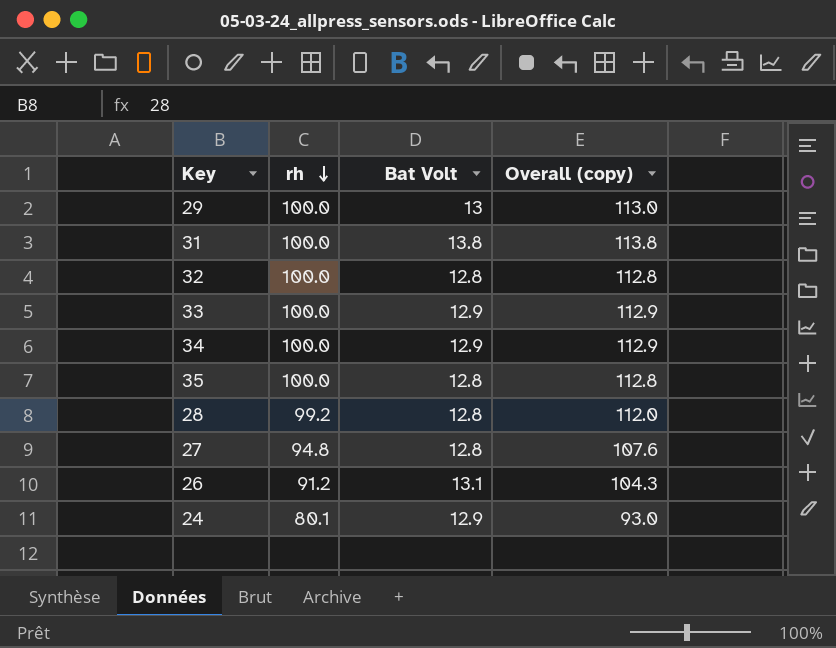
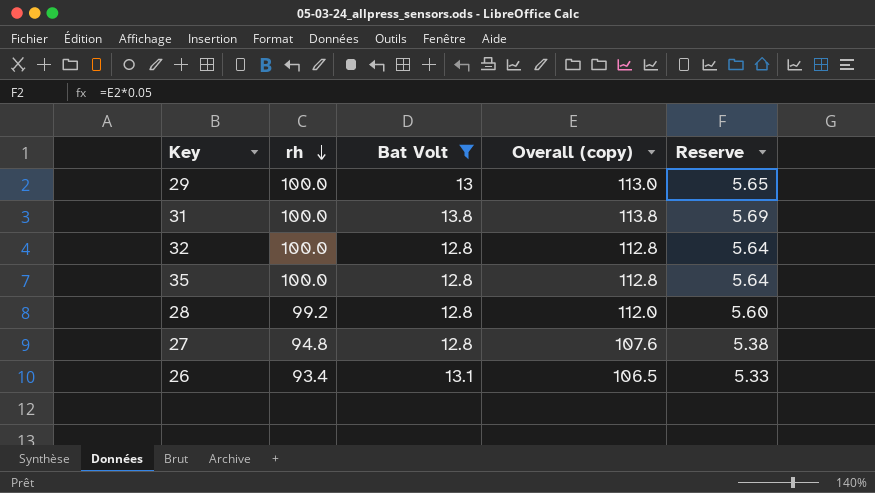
filter: none -> Bat Volt != 12.9
column Reserve | formula: none -> [Overall (copy)] * 0.05
26 | rh: 91.2 -> 93.4
26 | Overall (copy): 104.3 -> 106.5

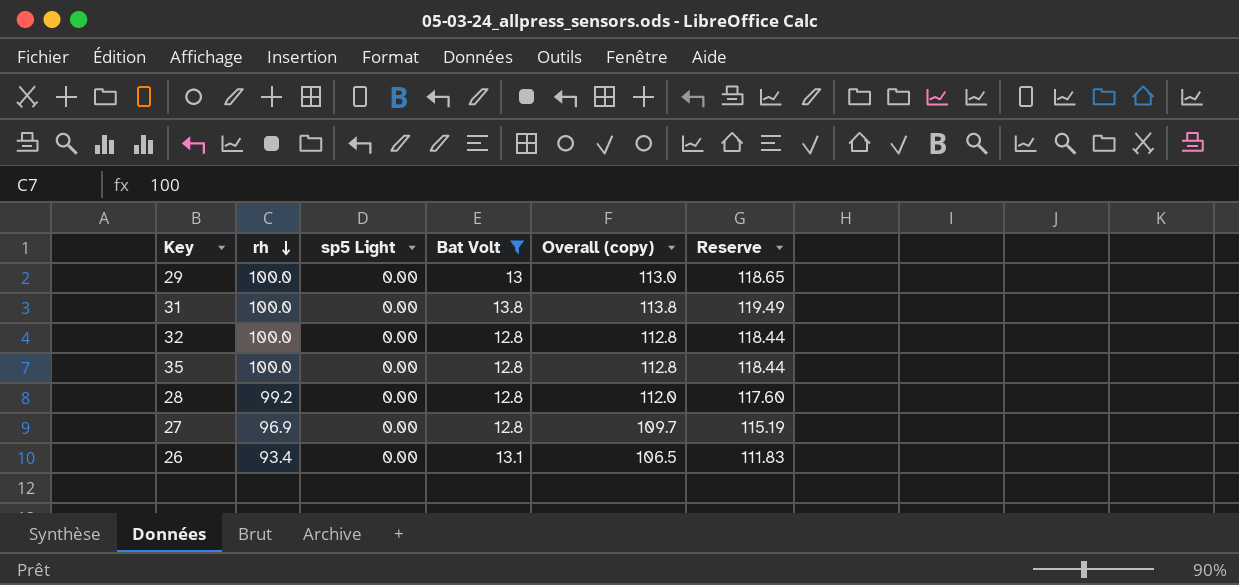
column sp5 Light | position: none -> 3
column Reserve | formula: [Overall (copy)] * 0.05 -> [Overall (copy)] * 1.05
27 | rh: 94.8 -> 96.9
27 | Overall (copy): 107.6 -> 109.7

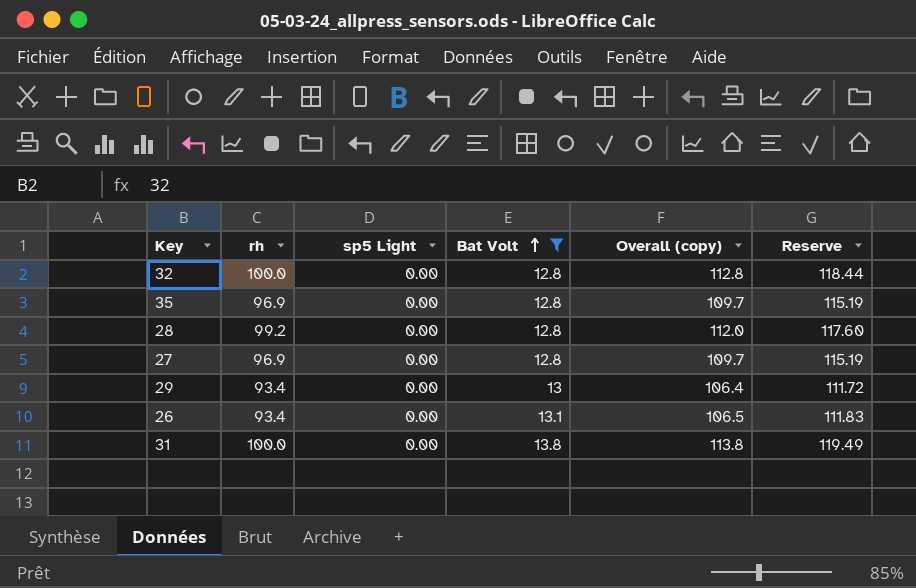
row order: rh descending -> Bat Volt ascending
35 | rh: 100.0 -> 96.9
35 | Overall (copy): 112.8 -> 109.7
35 | Reserve: 118.44 -> 115.19
29 | rh: 100.0 -> 93.4
29 | Overall (copy): 113.0 -> 106.4
29 | Reserve: 118.65 -> 111.72

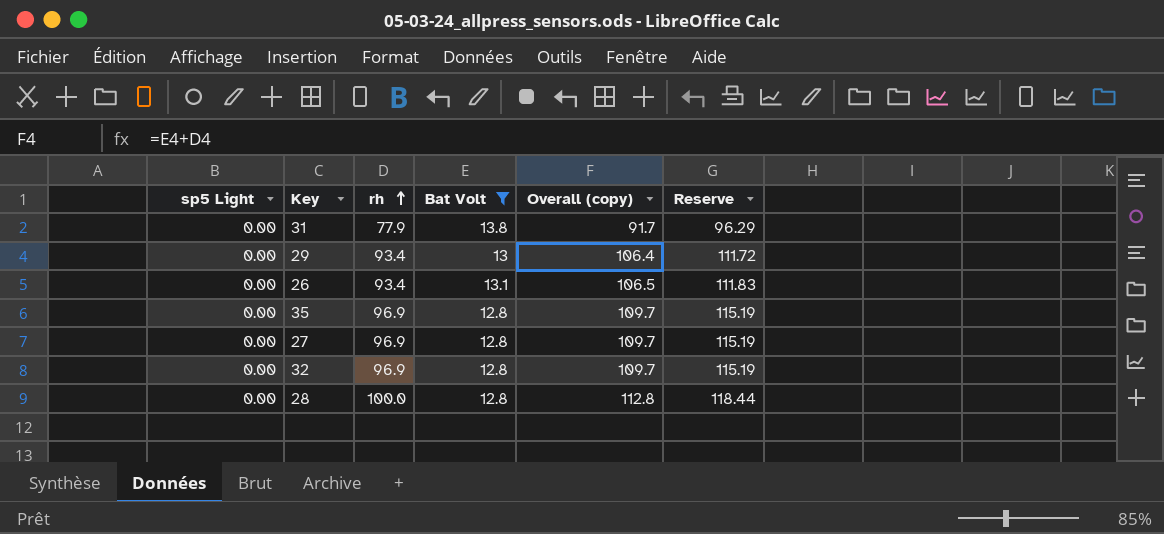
row order: Bat Volt ascending -> rh ascending
column sp5 Light | position: 3 -> 1
31 | rh: 100.0 -> 77.9
31 | Overall (copy): 113.8 -> 91.7
31 | Reserve: 119.49 -> 96.29
32 | rh: 100.0 -> 96.9
32 | Overall (copy): 112.8 -> 109.7
32 | Reserve: 118.44 -> 115.19
28 | rh: 99.2 -> 100.0
28 | Overall (copy): 112.0 -> 112.8
28 | Reserve: 117.60 -> 118.44

